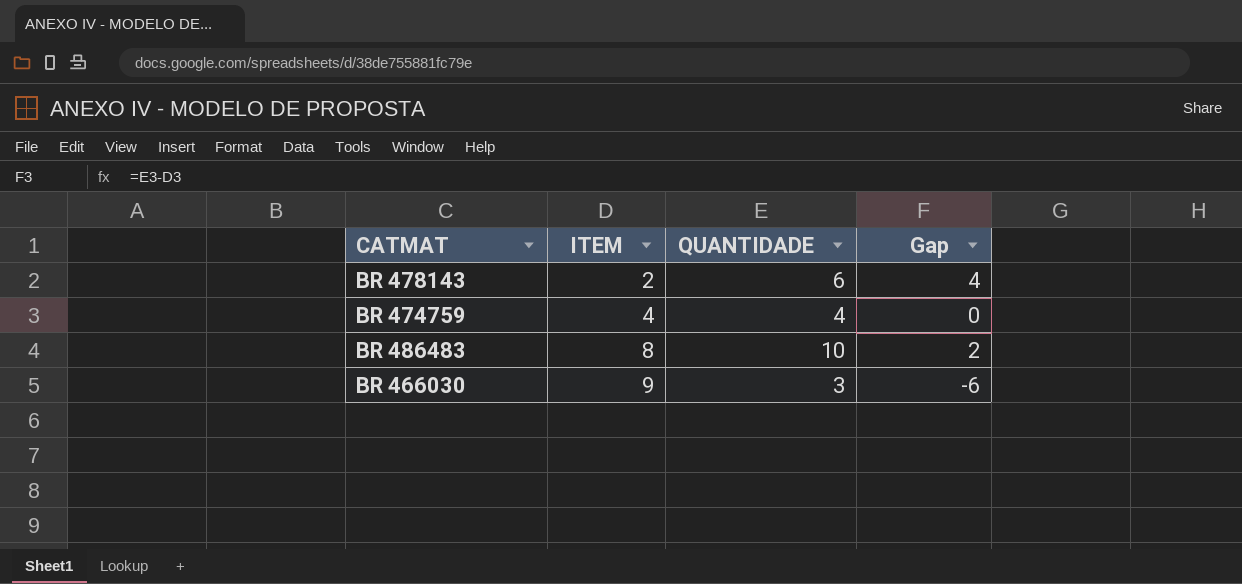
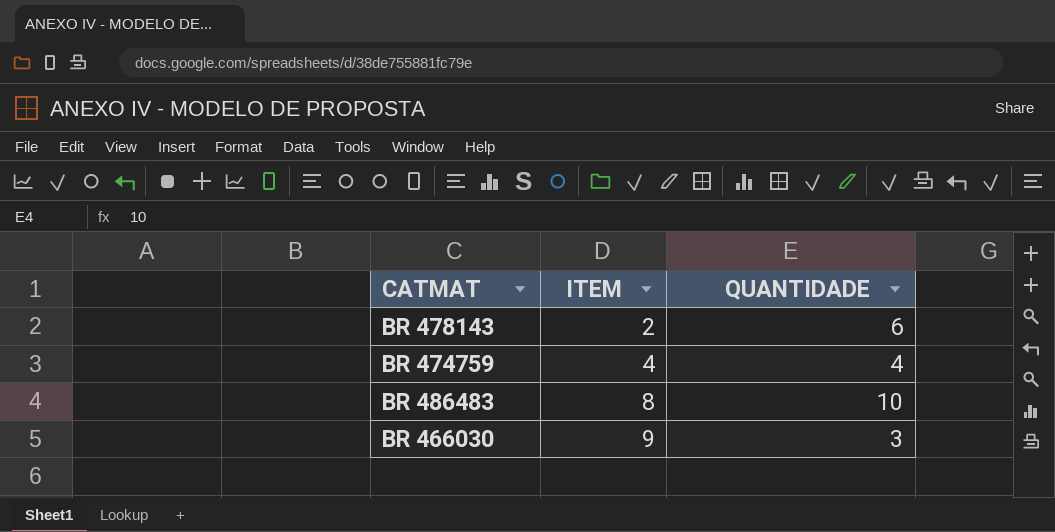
column Gap | formula: [QUANTIDADE] - [ITEM] -> none

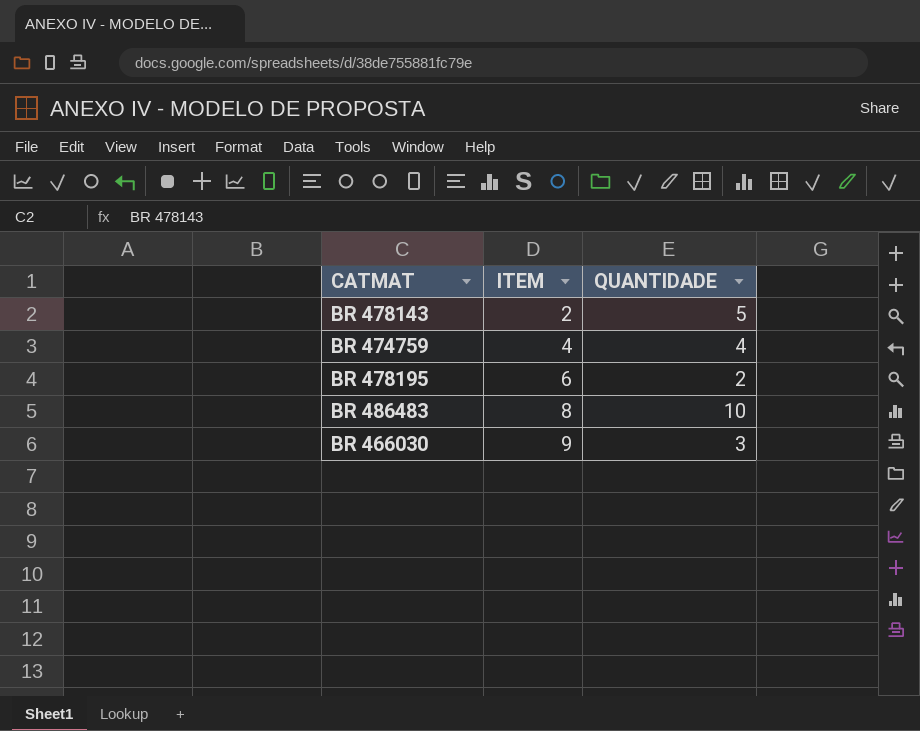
BR 478143 | QUANTIDADE: 6 -> 5
row BR 478195: none -> 6 | 2

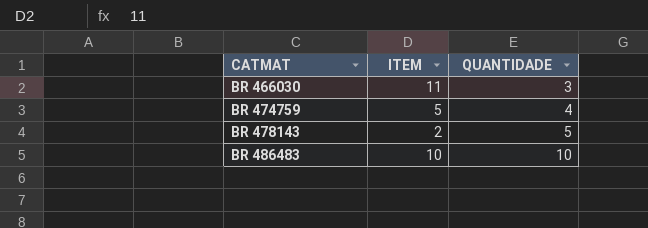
row order: ITEM ascending -> CATMAT ascending
row BR 478195: 6 | 2 -> none
BR 466030 | ITEM: 9 -> 11
BR 474759 | ITEM: 4 -> 5
BR 486483 | ITEM: 8 -> 10

